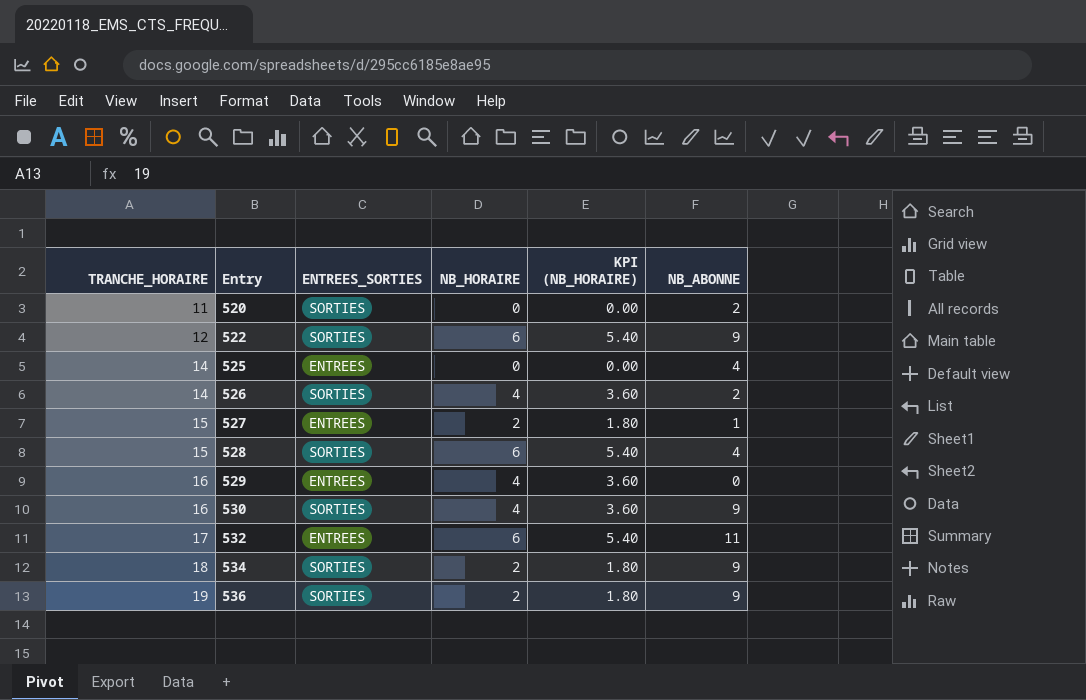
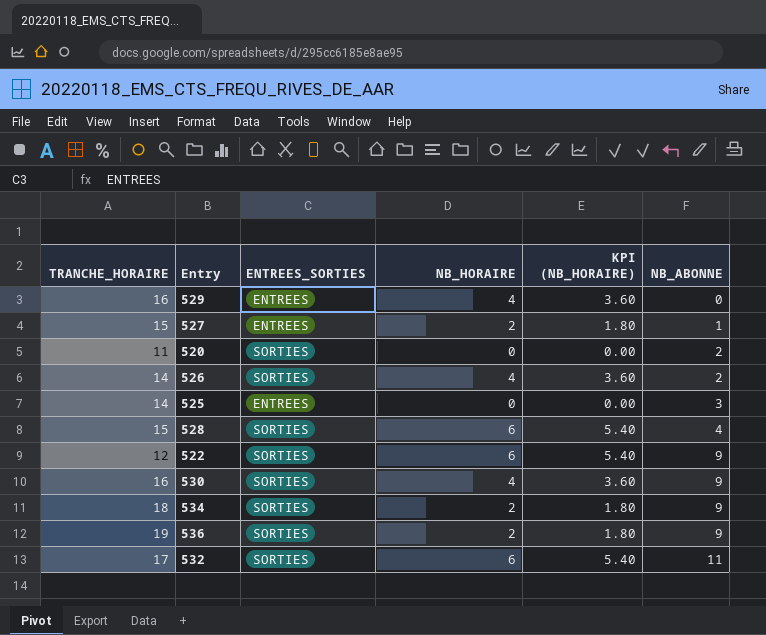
row order: TRANCHE_HORAIRE ascending -> NB_ABONNE ascending
525 | NB_ABONNE: 4 -> 3
532 | ENTREES_SORTIES: ENTREES -> SORTIES

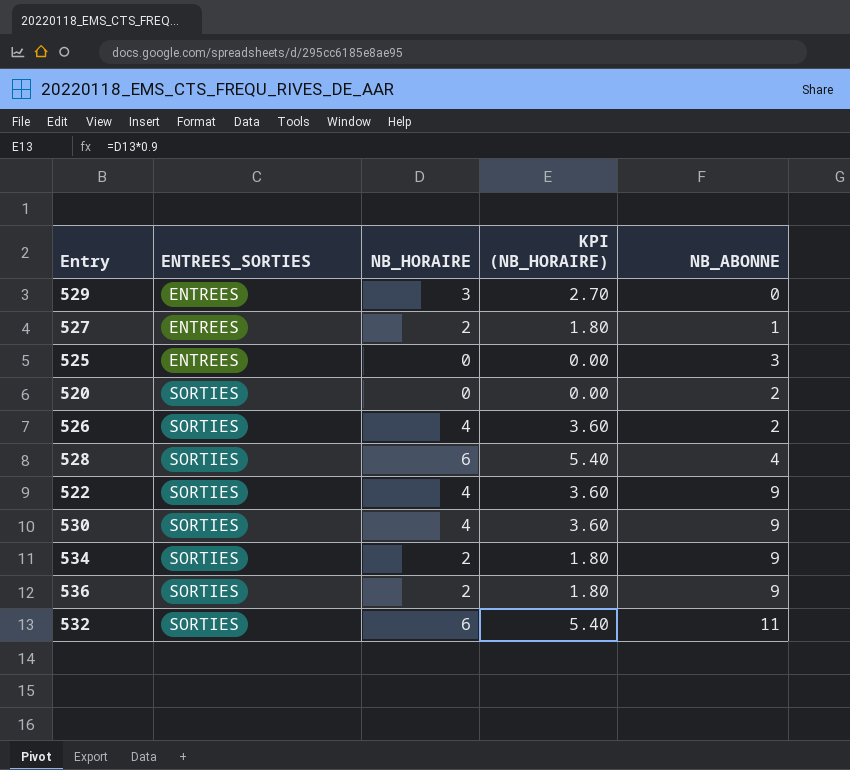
row order: NB_ABONNE ascending -> ENTREES_SORTIES ascending
column TRANCHE_HORAIRE | position: 1 -> none
529 | NB_HORAIRE: 4 -> 3
529 | KPI (NB_HORAIRE): 3.60 -> 2.70
522 | NB_HORAIRE: 6 -> 4
522 | KPI (NB_HORAIRE): 5.40 -> 3.60

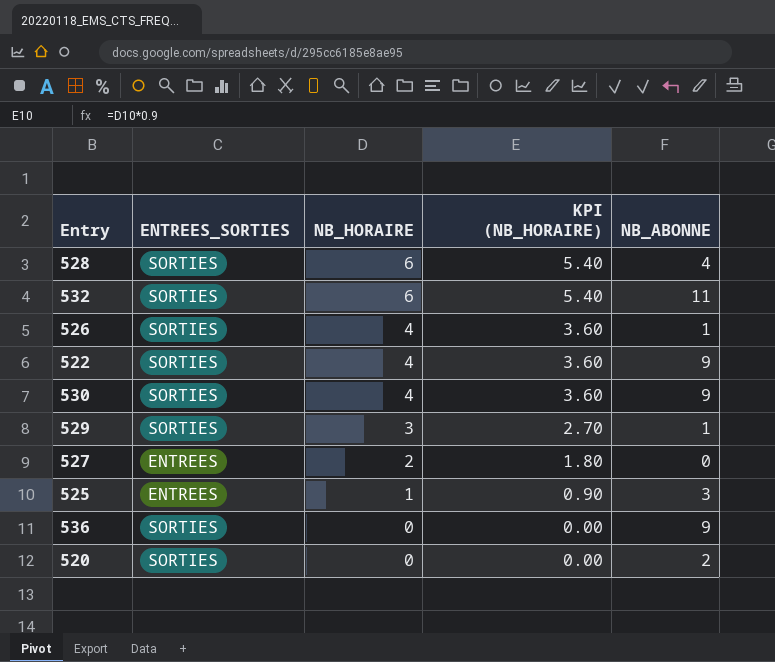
row order: ENTREES_SORTIES ascending -> NB_HORAIRE descending
row 534: SORTIES | 2 | 1.80 | 9 -> none
526 | NB_ABONNE: 2 -> 1
529 | ENTREES_SORTIES: ENTREES -> SORTIES
529 | NB_ABONNE: 0 -> 1
527 | NB_ABONNE: 1 -> 0
525 | NB_HORAIRE: 0 -> 1
525 | KPI (NB_HORAIRE): 0.00 -> 0.90
536 | NB_HORAIRE: 2 -> 0
536 | KPI (NB_HORAIRE): 1.80 -> 0.00

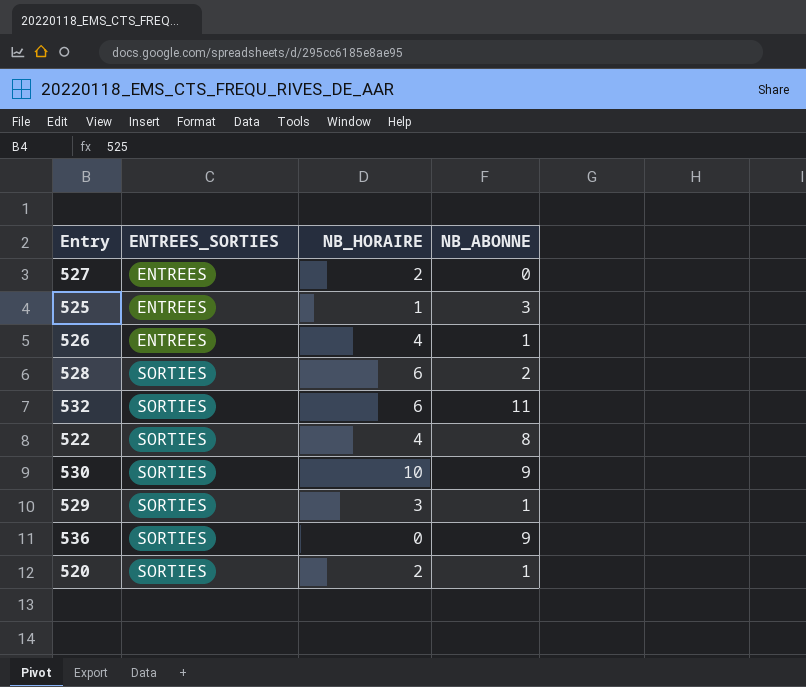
row order: NB_HORAIRE descending -> ENTREES_SORTIES ascending
column KPI (NB_HORAIRE) | formula: [NB_HORAIRE] * 0.9 -> none
526 | ENTREES_SORTIES: SORTIES -> ENTREES
528 | NB_ABONNE: 4 -> 2
522 | NB_ABONNE: 9 -> 8
530 | NB_HORAIRE: 4 -> 10
520 | NB_HORAIRE: 0 -> 2
520 | NB_ABONNE: 2 -> 1

